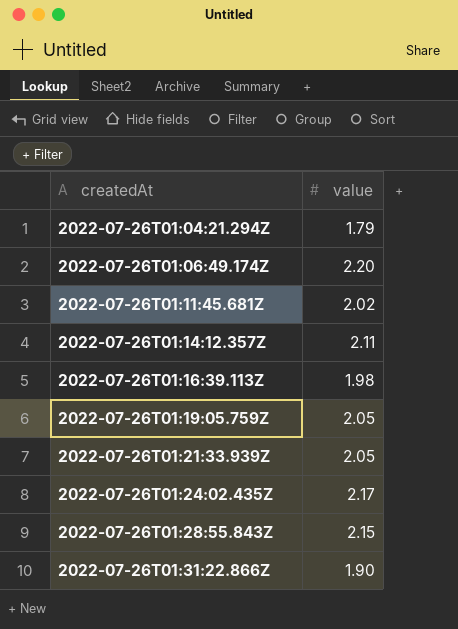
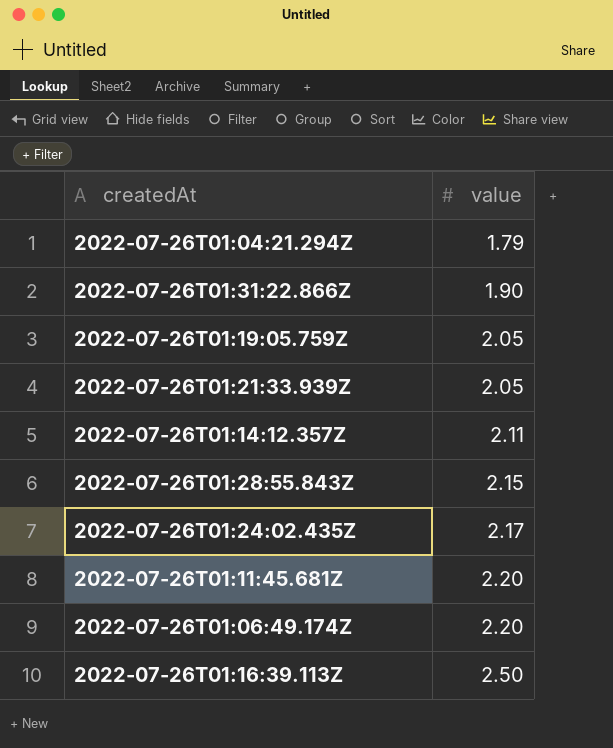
row order: createdAt ascending -> value ascending
2022-07-26T01:11:45.681Z | value: 2.02 -> 2.20
2022-07-26T01:16:39.113Z | value: 1.98 -> 2.50

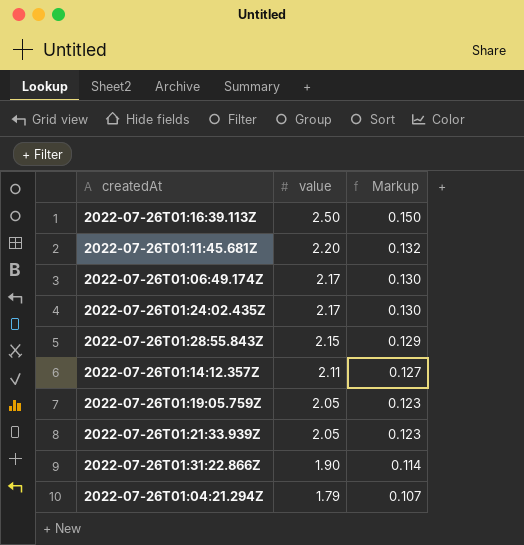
row order: value ascending -> value descending
column Markup | formula: none -> [value] * 0.06
2022-07-26T01:06:49.174Z | value: 2.20 -> 2.17

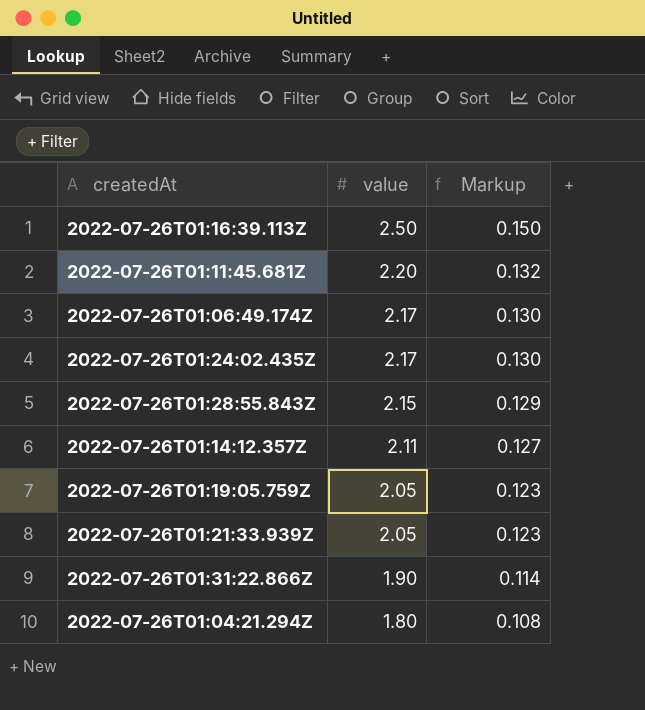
2022-07-26T01:04:21.294Z | value: 1.79 -> 1.80
2022-07-26T01:04:21.294Z | Markup: 0.107 -> 0.108

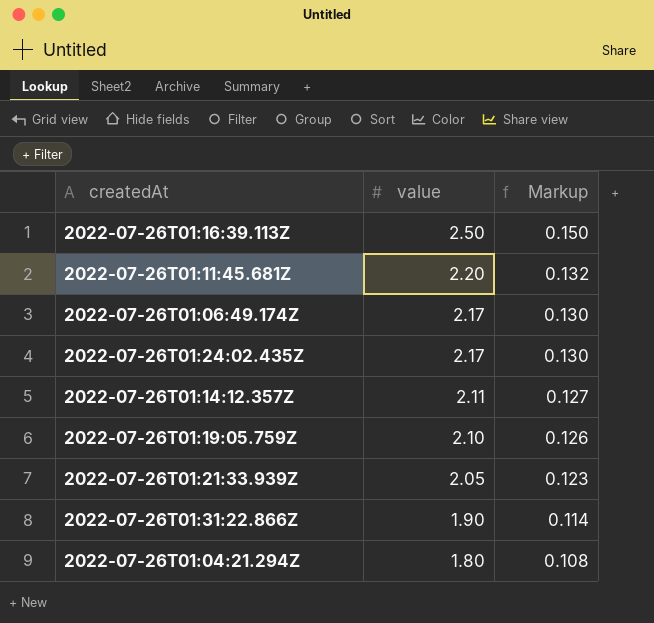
row 2022-07-26T01:28:55.843Z: 2.15 | 0.129 -> none
2022-07-26T01:19:05.759Z | value: 2.05 -> 2.10
2022-07-26T01:19:05.759Z | Markup: 0.123 -> 0.126

